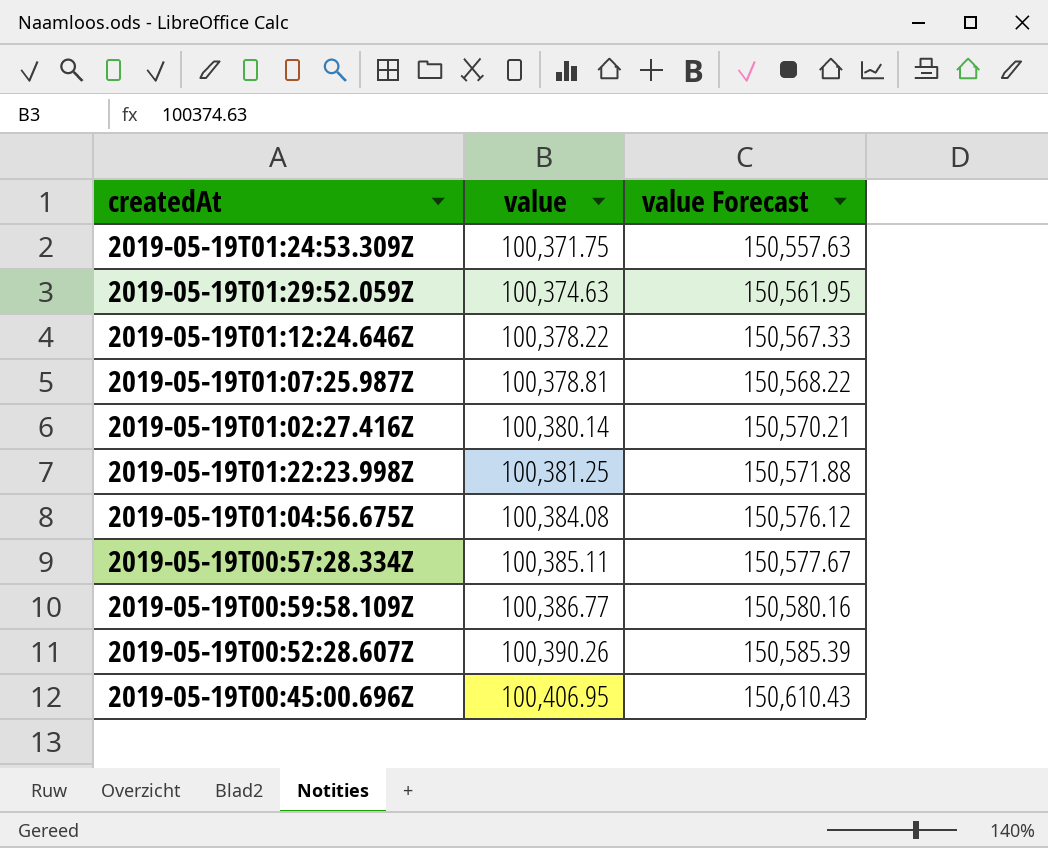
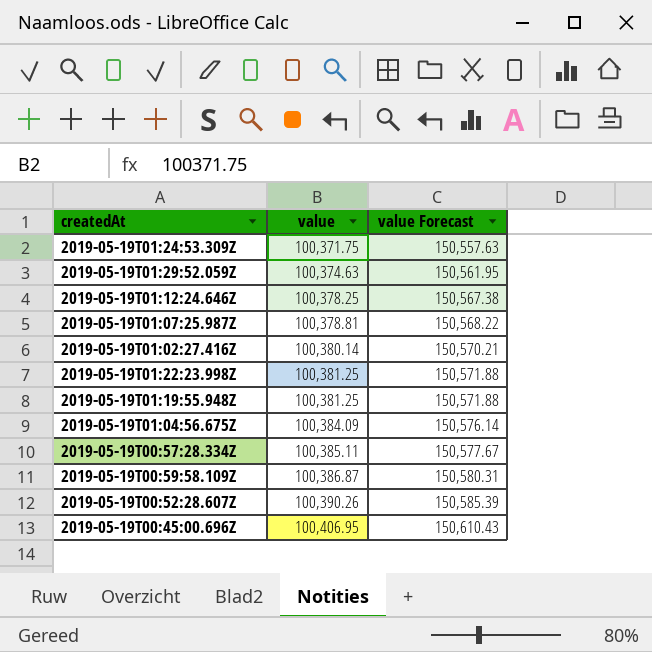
2019-05-19T01:12:24.646Z | value: 100,378.22 -> 100,378.25
2019-05-19T01:12:24.646Z | value Forecast: 150,567.33 -> 150,567.38
row 2019-05-19T01:19:55.948Z: none -> 100,381.25 | 150,571.88
2019-05-19T01:04:56.675Z | value: 100,384.08 -> 100,384.09
2019-05-19T01:04:56.675Z | value Forecast: 150,576.12 -> 150,576.14
2019-05-19T00:59:58.109Z | value: 100,386.77 -> 100,386.87
2019-05-19T00:59:58.109Z | value Forecast: 150,580.16 -> 150,580.31

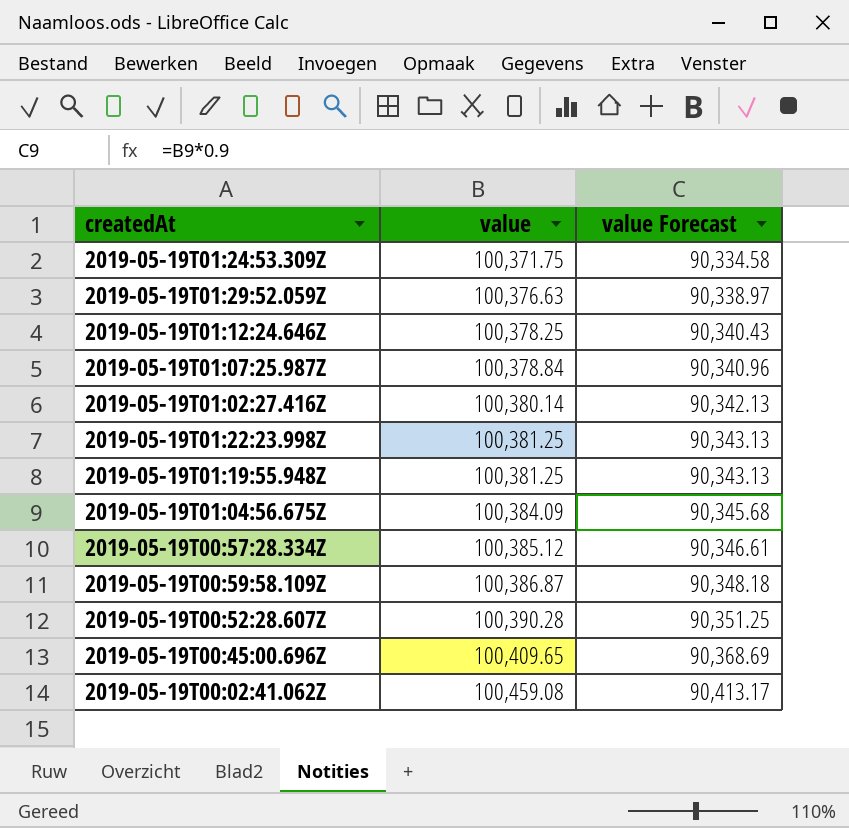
column value Forecast | formula: [value] * 1.5 -> [value] * 0.9
2019-05-19T01:29:52.059Z | value: 100,374.63 -> 100,376.63
2019-05-19T01:07:25.987Z | value: 100,378.81 -> 100,378.84
2019-05-19T00:57:28.334Z | value: 100,385.11 -> 100,385.12
2019-05-19T00:52:28.607Z | value: 100,390.26 -> 100,390.28
2019-05-19T00:45:00.696Z | value: 100,406.95 -> 100,409.65
row 2019-05-19T00:02:41.062Z: none -> 100,459.08 | 90,413.17

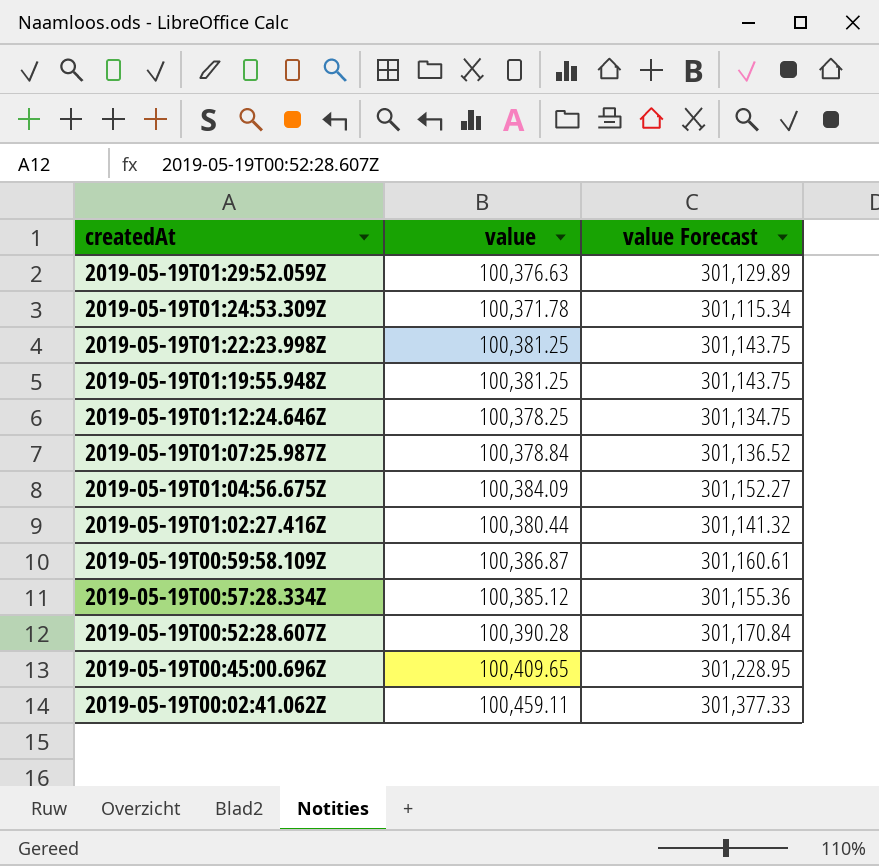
row order: value ascending -> createdAt descending
column value Forecast | formula: [value] * 0.9 -> [value] * 3
2019-05-19T01:24:53.309Z | value: 100,371.75 -> 100,371.78
2019-05-19T01:02:27.416Z | value: 100,380.14 -> 100,380.44
2019-05-19T00:02:41.062Z | value: 100,459.08 -> 100,459.11

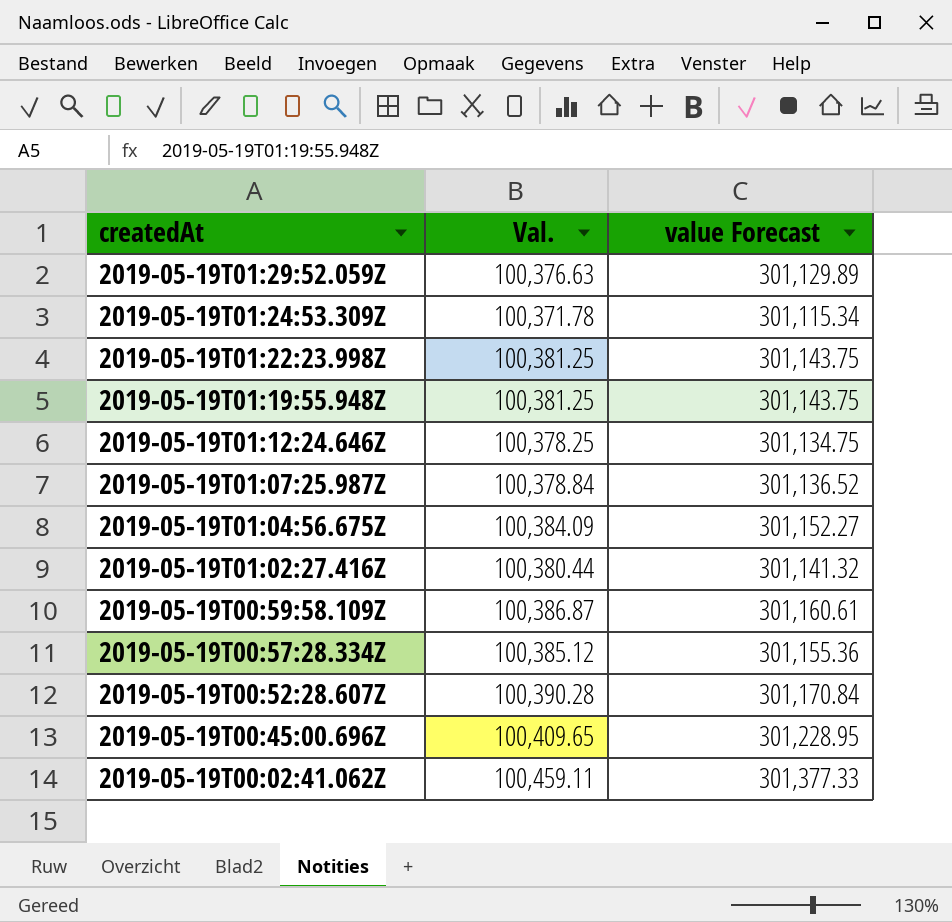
column name: value -> Val.

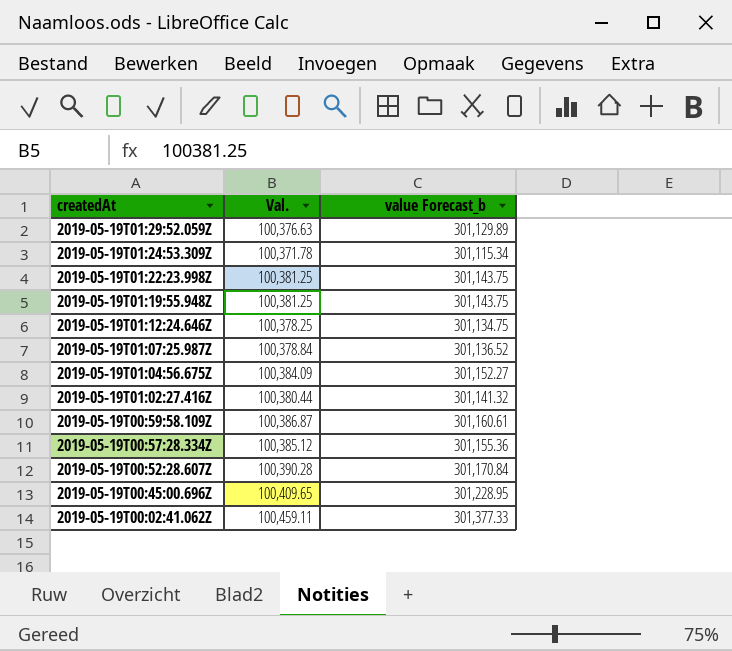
column name: value Forecast -> value Forecast_b

